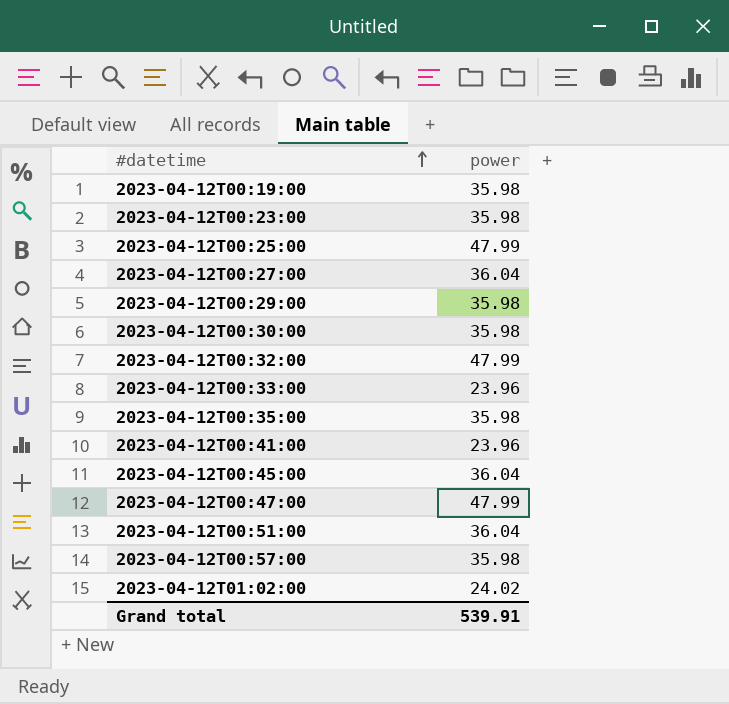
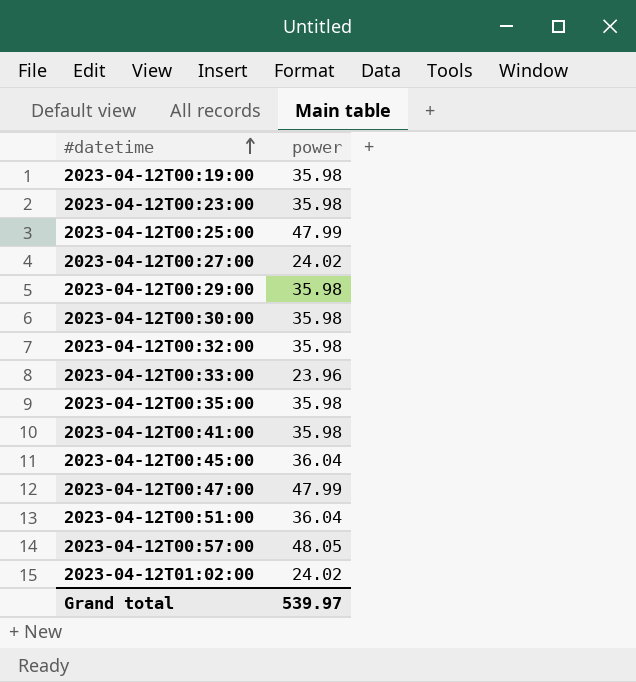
2023-04-12T00:27:00 | power: 36.04 -> 24.02
2023-04-12T00:32:00 | power: 47.99 -> 35.98
2023-04-12T00:41:00 | power: 23.96 -> 35.98
2023-04-12T00:57:00 | power: 35.98 -> 48.05
Grand total | power: 539.91 -> 539.97

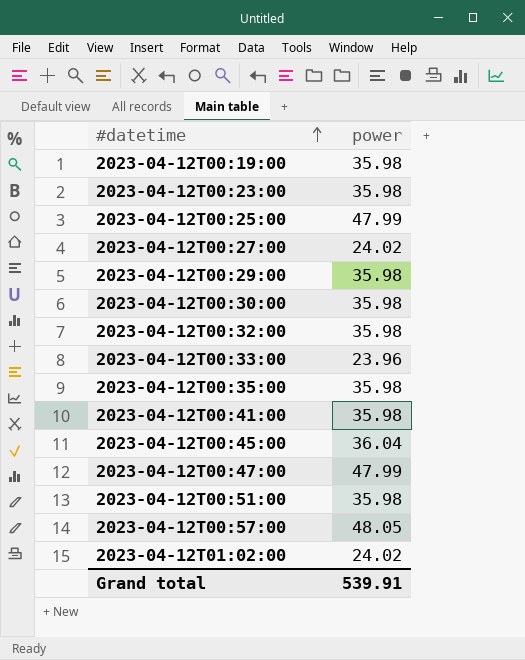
2023-04-12T00:51:00 | power: 36.04 -> 35.98
Grand total | power: 539.97 -> 539.91

